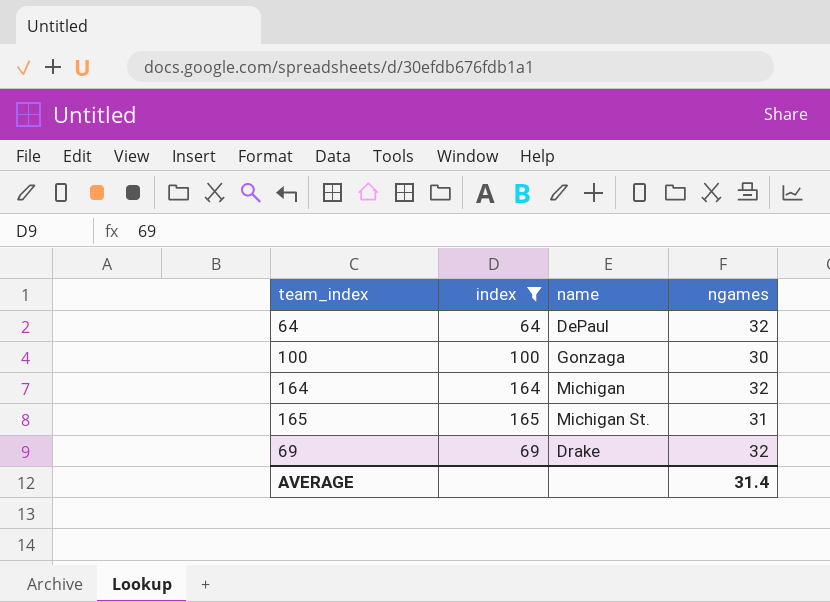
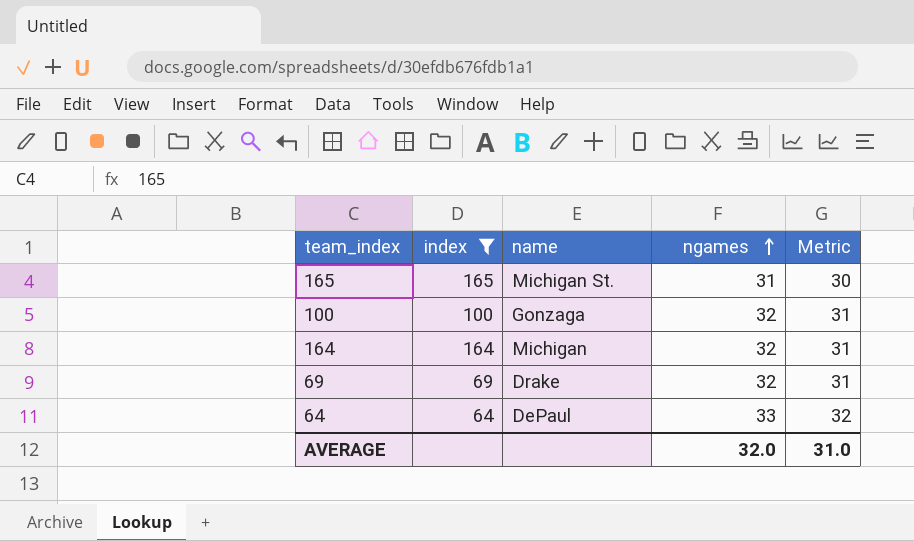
row order: none -> ngames ascending
column Metric | formula: none -> [ngames] - 1
100 | ngames: 30 -> 32
64 | ngames: 32 -> 33
AVERAGE | ngames: 31.4 -> 32.0

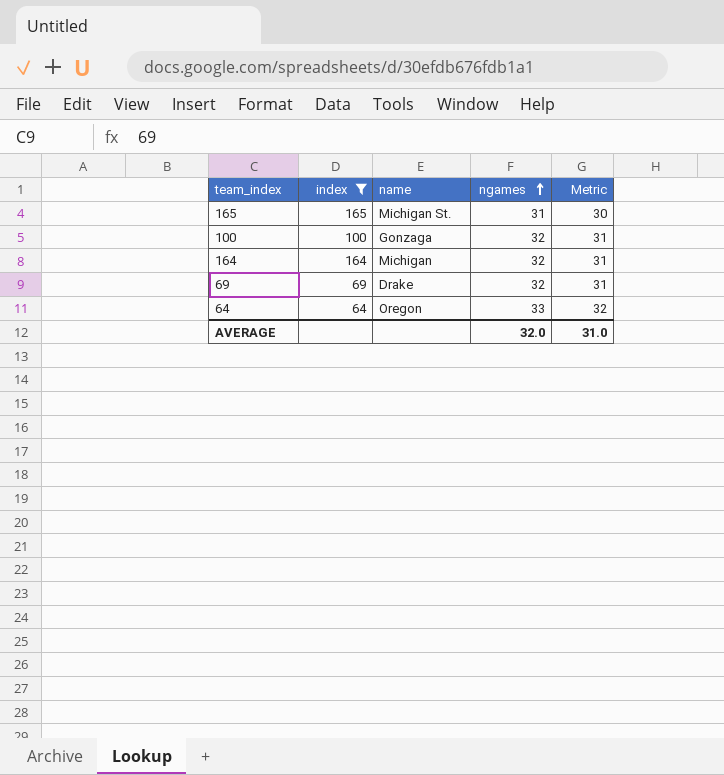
64 | name: DePaul -> Oregon

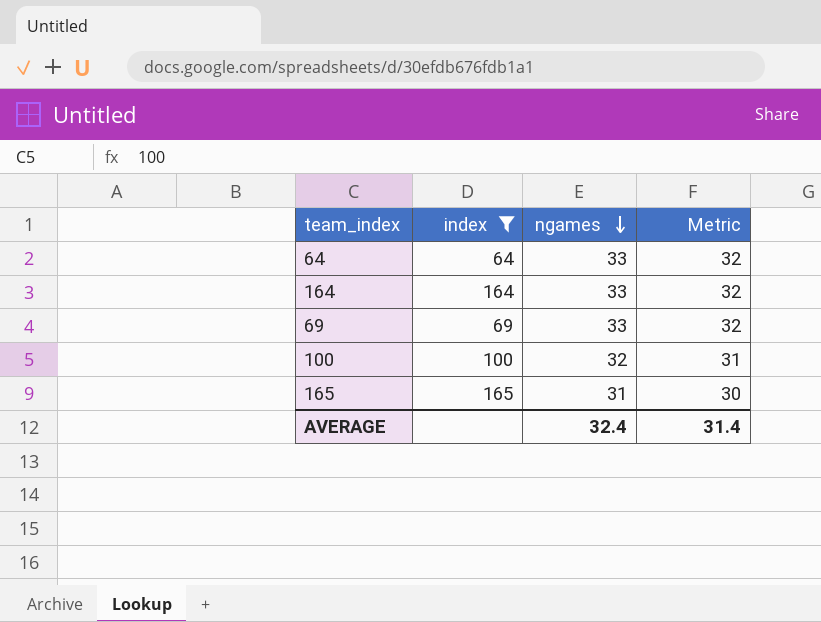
row order: ngames ascending -> ngames descending
column name | position: 3 -> none
164 | ngames: 32 -> 33
164 | Metric: 31 -> 32
69 | ngames: 32 -> 33
69 | Metric: 31 -> 32
AVERAGE | ngames: 32.0 -> 32.4
AVERAGE | Metric: 31.0 -> 31.4

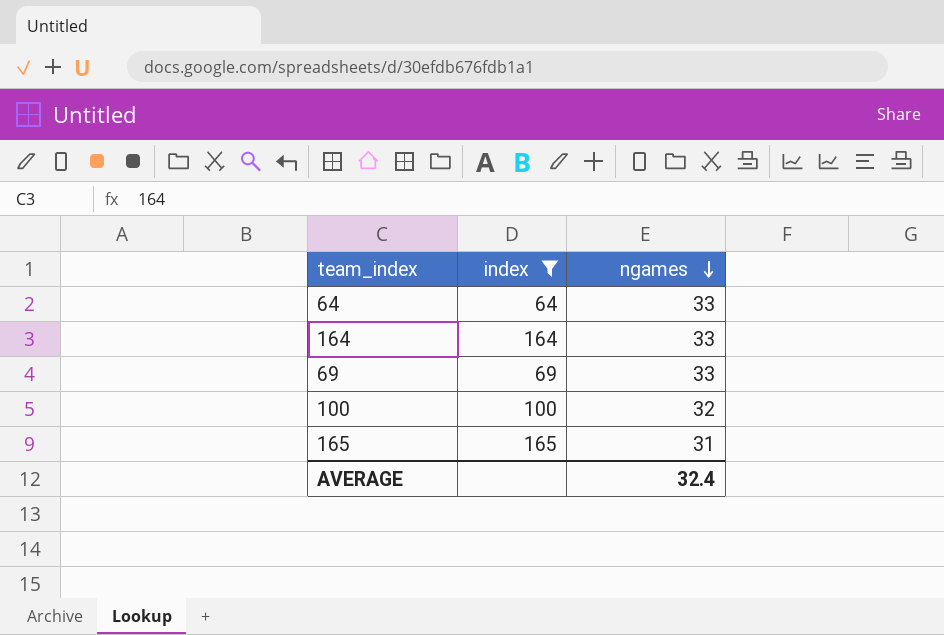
column Metric | formula: [ngames] - 1 -> none

